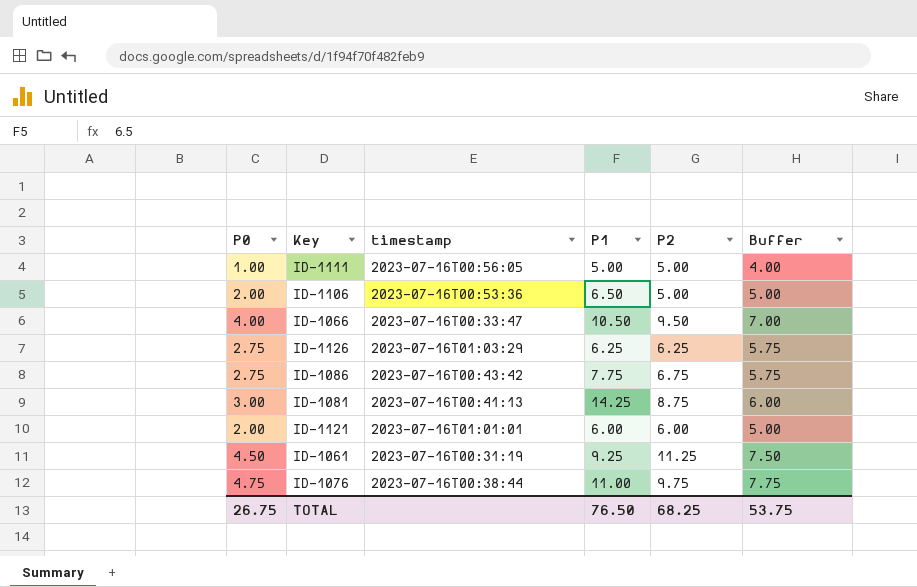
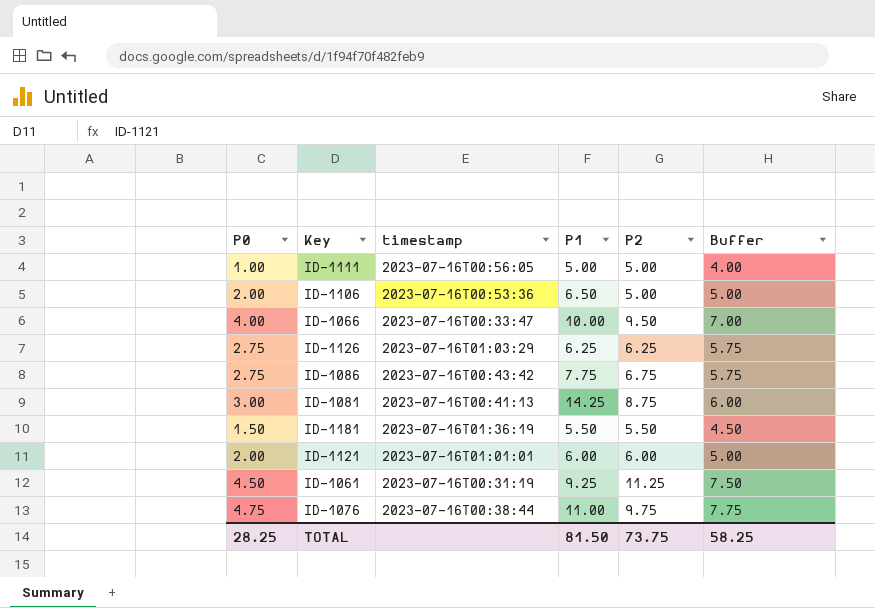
ID-1066 | P1: 10.50 -> 10.00
row ID-1181: none -> 1.50 | 2023-07-16T01:36:19 | 5.50 | 5.50 | 4.50
TOTAL | P0: 26.75 -> 28.25
TOTAL | P1: 76.50 -> 81.50
TOTAL | P2: 68.25 -> 73.75
TOTAL | Buffer: 53.75 -> 58.25

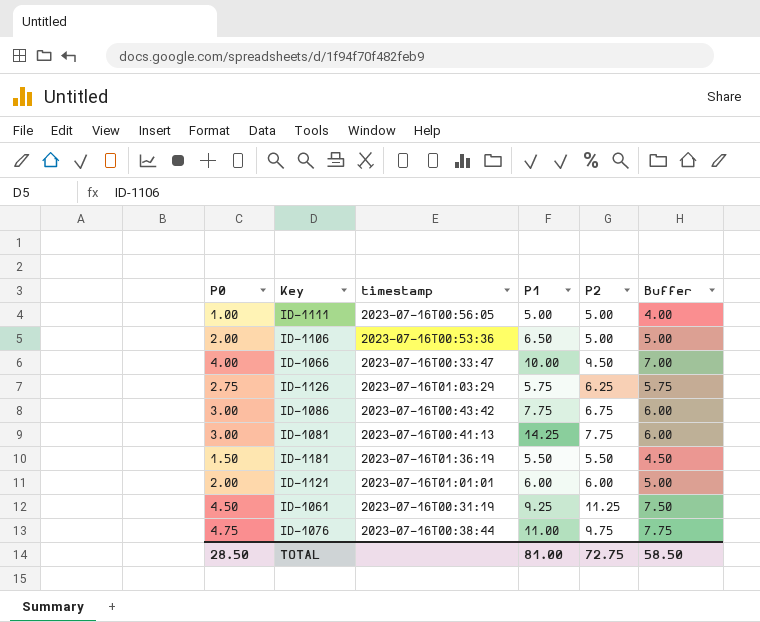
ID-1126 | P1: 6.25 -> 5.75
ID-1086 | P0: 2.75 -> 3.00
ID-1086 | Buffer: 5.75 -> 6.00
ID-1081 | P2: 8.75 -> 7.75
TOTAL | P0: 28.25 -> 28.50
TOTAL | P1: 81.50 -> 81.00
TOTAL | P2: 73.75 -> 72.75
TOTAL | Buffer: 58.25 -> 58.50

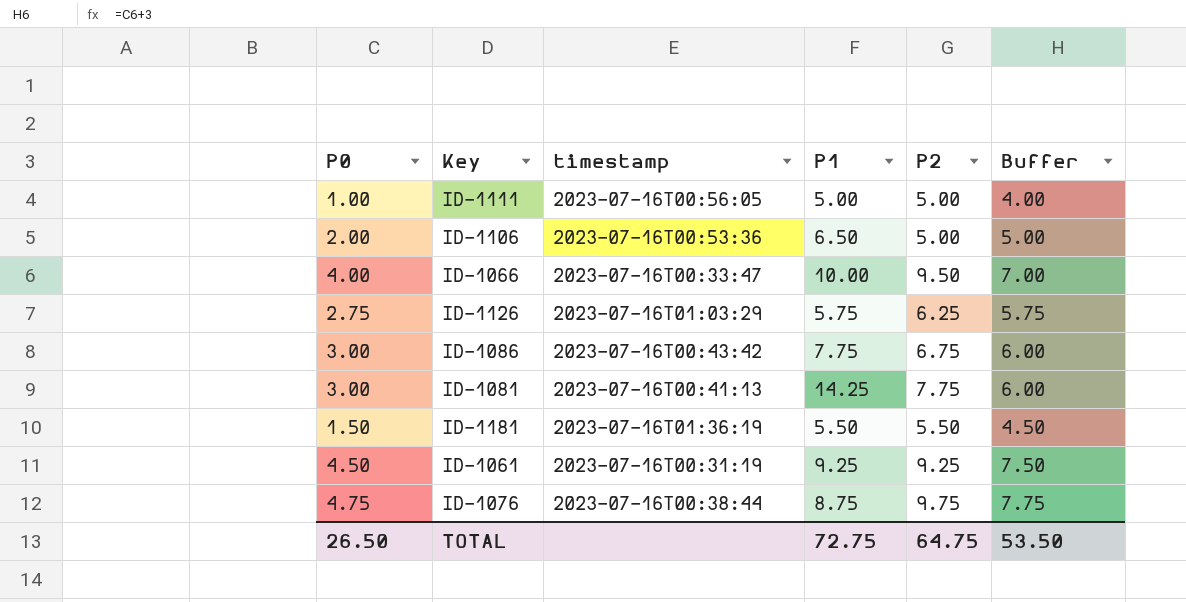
row ID-1121: 2.00 | 2023-07-16T01:01:01 | 6.00 | 6.00 | 5.00 -> none
ID-1061 | P2: 11.25 -> 9.25
ID-1076 | P1: 11.00 -> 8.75
TOTAL | P0: 28.50 -> 26.50
TOTAL | P1: 81.00 -> 72.75
TOTAL | P2: 72.75 -> 64.75
TOTAL | Buffer: 58.50 -> 53.50

